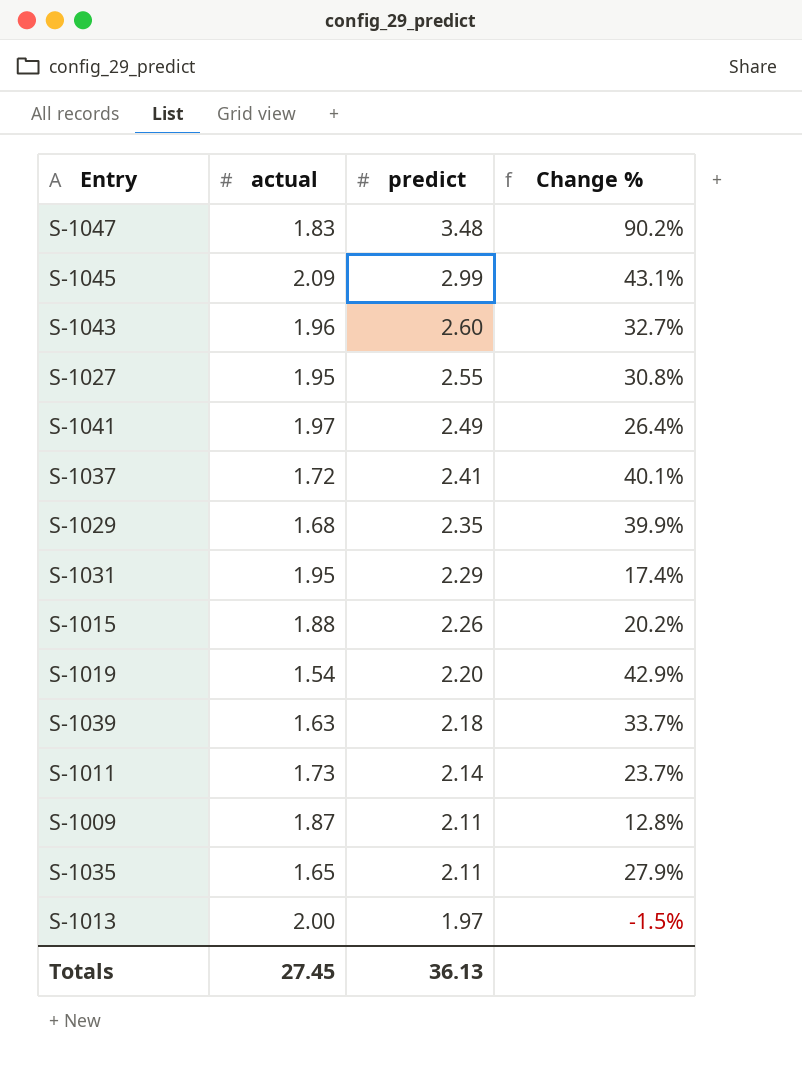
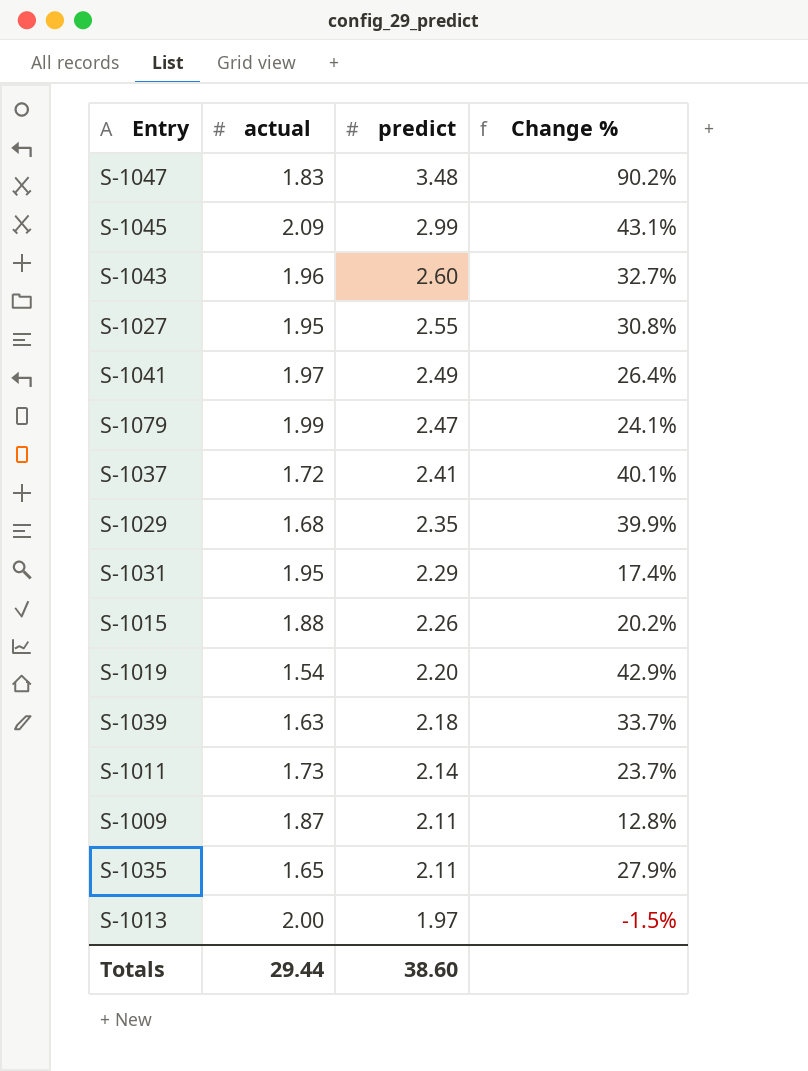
row S-1079: none -> 1.99 | 2.47 | 24.1%
Totals | actual: 27.45 -> 29.44
Totals | predict: 36.13 -> 38.60

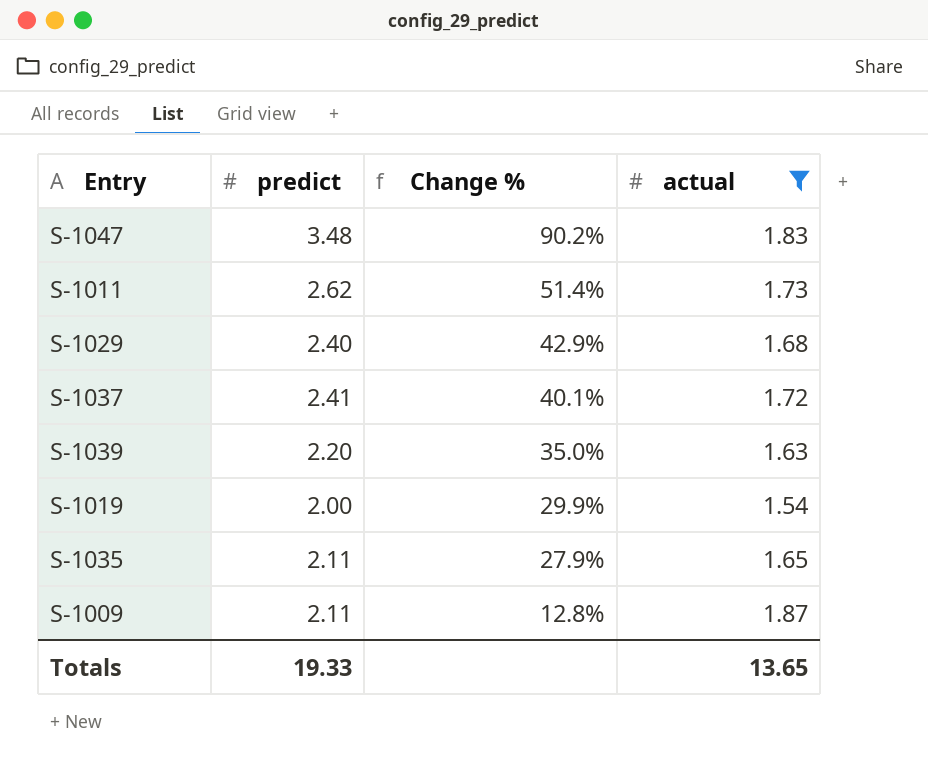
filter: none -> actual <= 1.87
row order: predict descending -> Change % descending
column actual | position: 2 -> 4
S-1011 | predict: 2.14 -> 2.62
S-1011 | Change %: 23.7% -> 51.4%
S-1029 | predict: 2.35 -> 2.40
S-1029 | Change %: 39.9% -> 42.9%
S-1039 | predict: 2.18 -> 2.20
S-1039 | Change %: 33.7% -> 35.0%
S-1019 | predict: 2.20 -> 2.00
S-1019 | Change %: 42.9% -> 29.9%
Totals | predict: 38.60 -> 19.33
Totals | actual: 29.44 -> 13.65

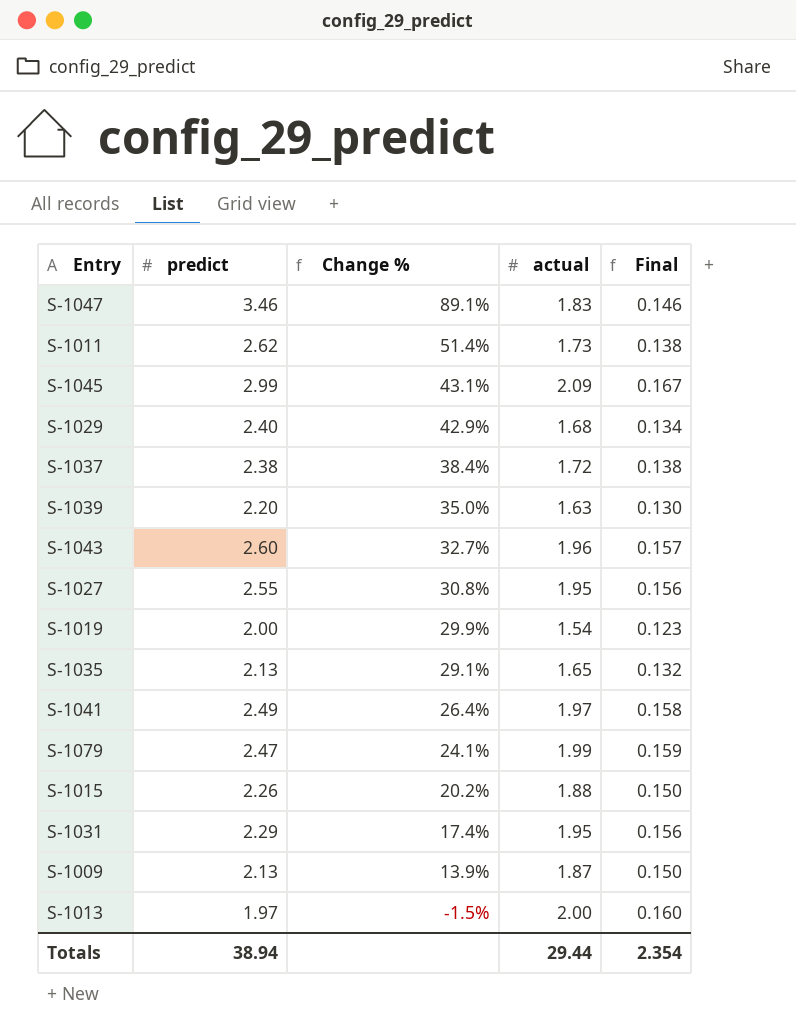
filter: actual <= 1.87 -> none
column Final | formula: none -> [actual] * 0.08
S-1047 | predict: 3.48 -> 3.46
S-1047 | Change %: 90.2% -> 89.1%
S-1037 | predict: 2.41 -> 2.38
S-1037 | Change %: 40.1% -> 38.4%
S-1035 | predict: 2.11 -> 2.13
S-1035 | Change %: 27.9% -> 29.1%
S-1009 | predict: 2.11 -> 2.13
S-1009 | Change %: 12.8% -> 13.9%
Totals | predict: 19.33 -> 38.94
Totals | actual: 13.65 -> 29.44

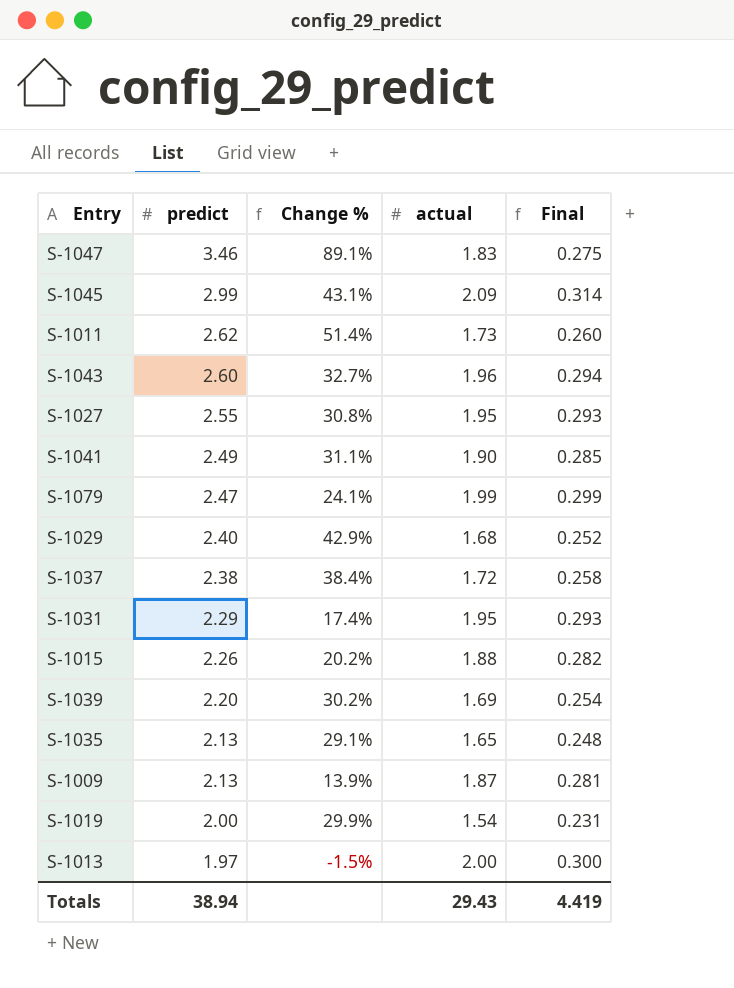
row order: Change % descending -> predict descending
column Final | formula: [actual] * 0.08 -> [actual] * 0.15
S-1041 | Change %: 26.4% -> 31.1%
S-1041 | actual: 1.97 -> 1.90
S-1039 | Change %: 35.0% -> 30.2%
S-1039 | actual: 1.63 -> 1.69
Totals | actual: 29.44 -> 29.43
Totals | Final: 2.354 -> 4.419

